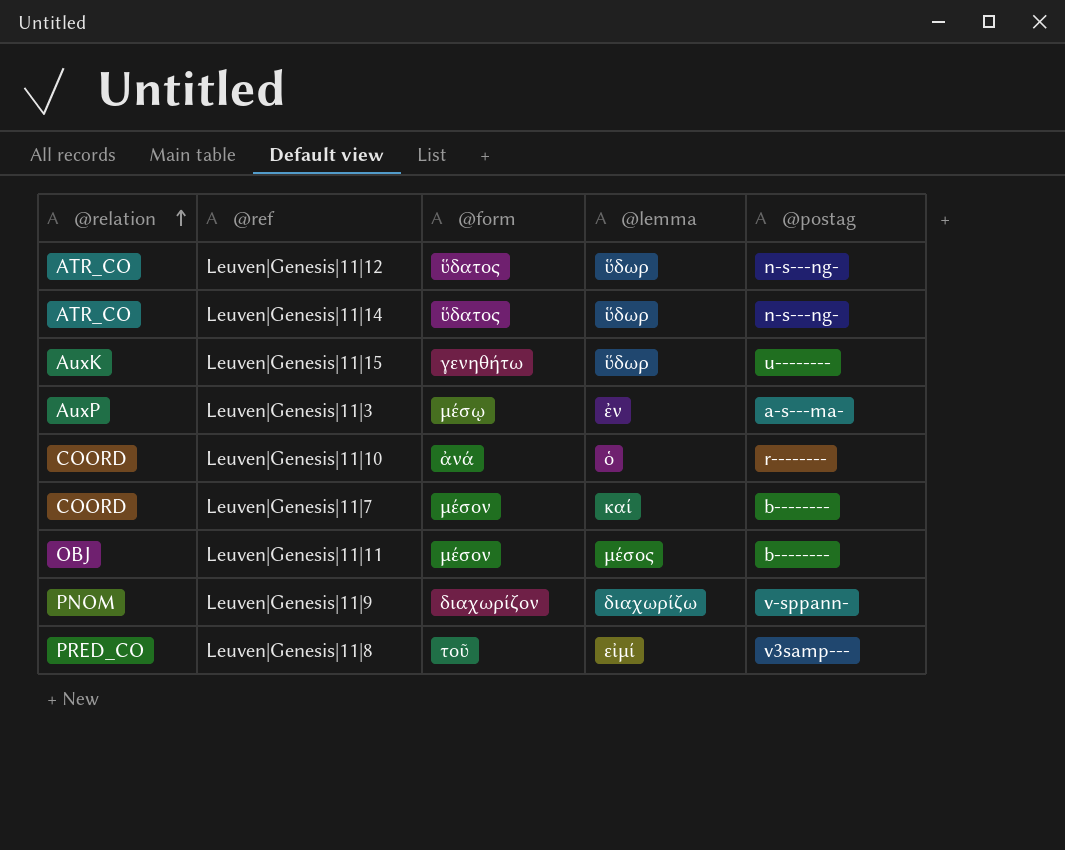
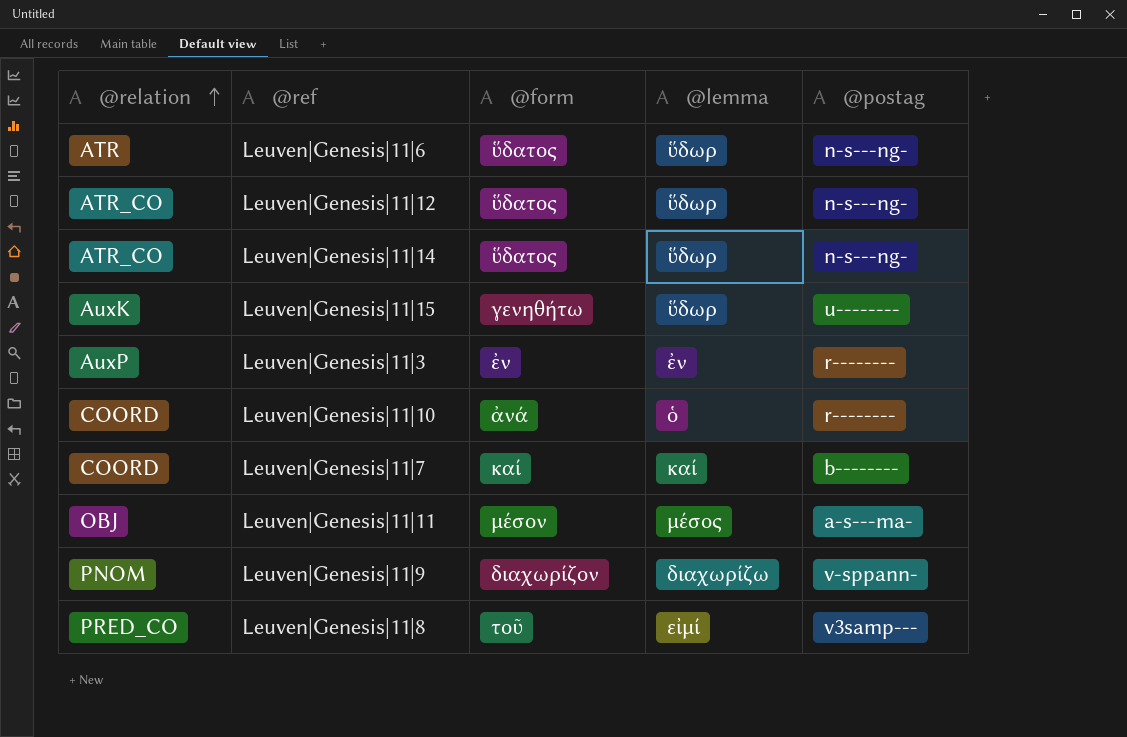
row Leuven|Genesis|11|6: none -> ATR | ὕδατος | ὕδωρ | n-s---ng-
Leuven|Genesis|11|3 | @form: μέσῳ -> ἐν
Leuven|Genesis|11|3 | @postag: a-s---ma- -> r--------
Leuven|Genesis|11|7 | @form: μέσον -> καί
Leuven|Genesis|11|11 | @postag: b-------- -> a-s---ma-

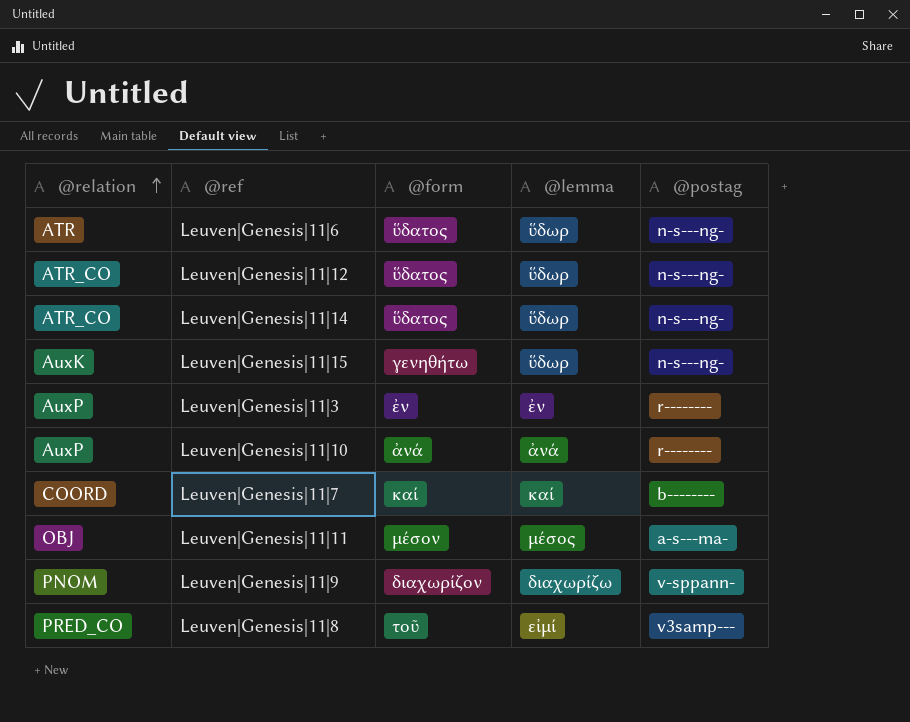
Leuven|Genesis|11|15 | @postag: u-------- -> n-s---ng-
Leuven|Genesis|11|10 | @relation: COORD -> AuxP
Leuven|Genesis|11|10 | @lemma: ὁ -> ἀνά

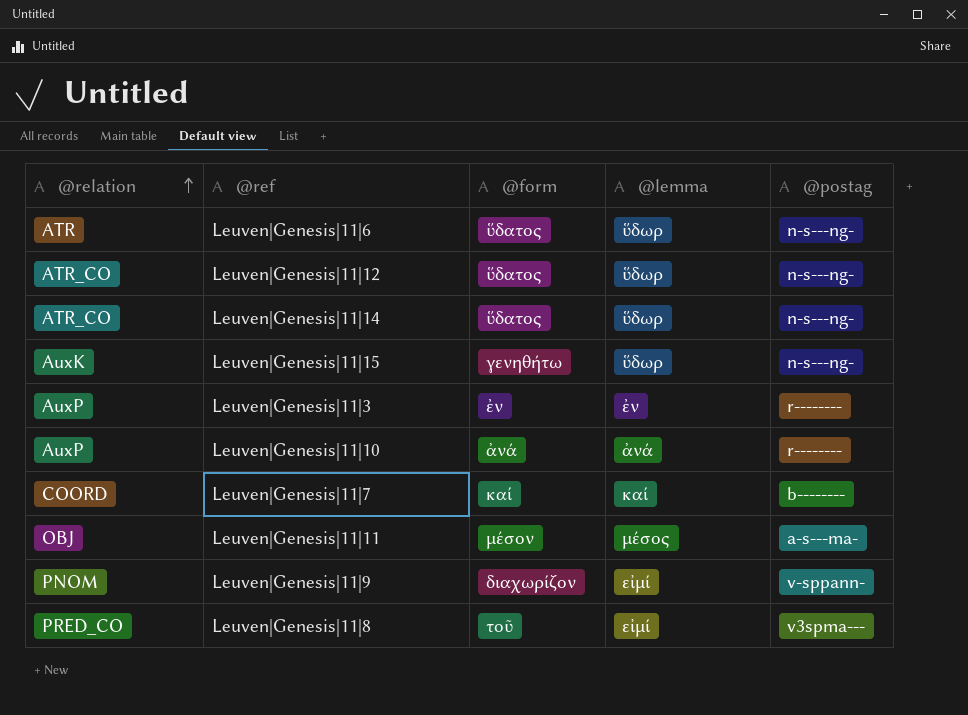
Leuven|Genesis|11|9 | @lemma: διαχωρίζω -> εἰμί
Leuven|Genesis|11|8 | @postag: v3samp--- -> v3spma---

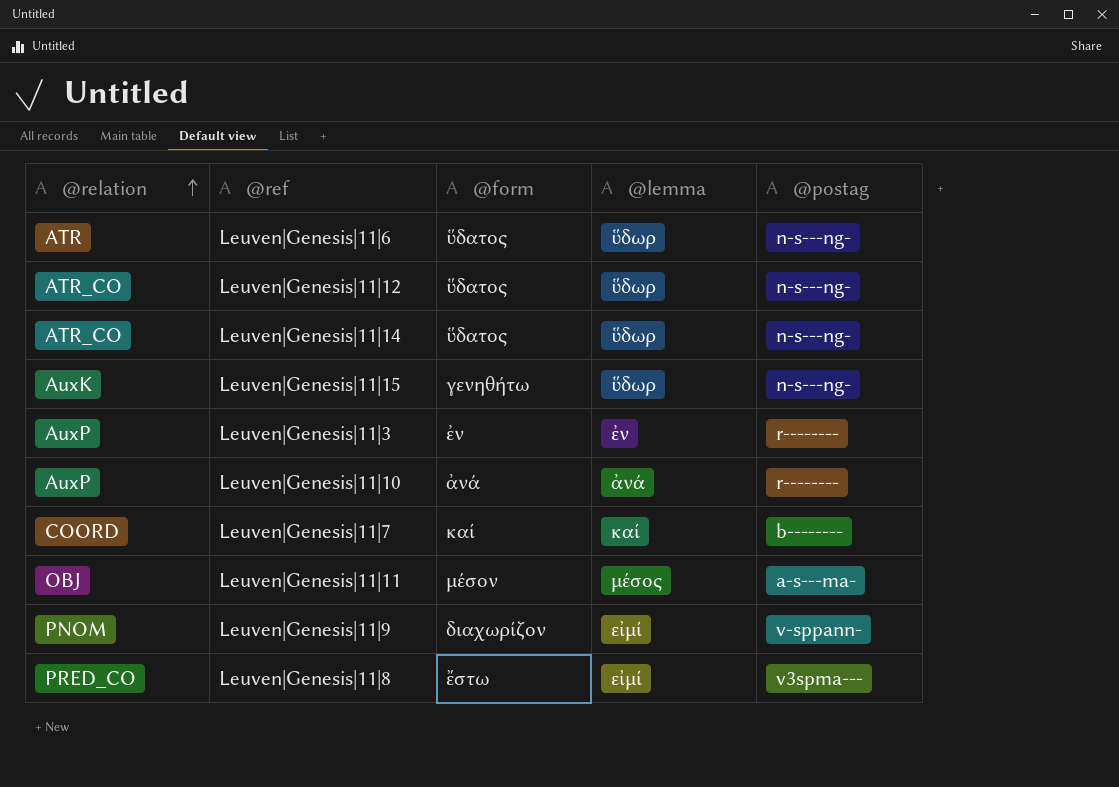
Leuven|Genesis|11|8 | @form: τοῦ -> ἔστω

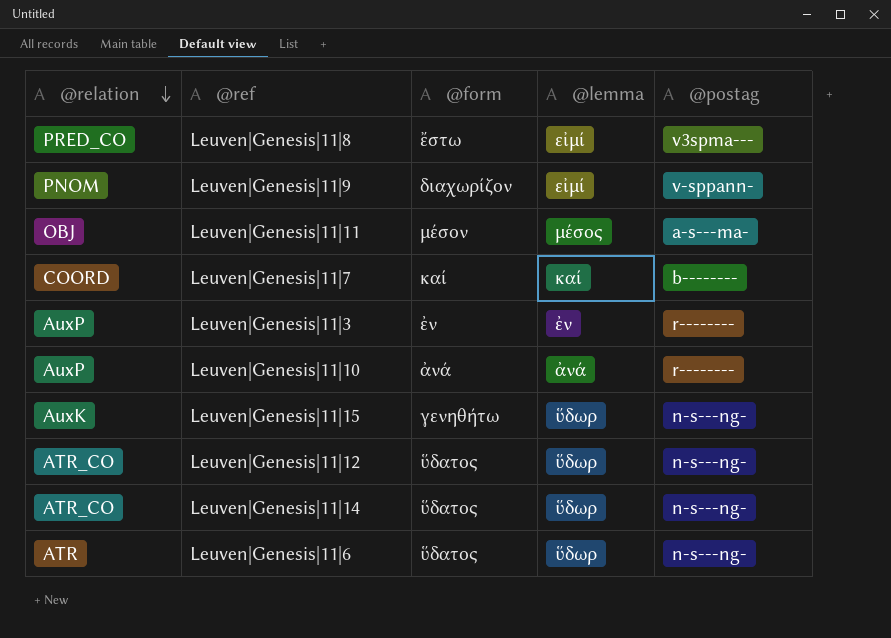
row order: @relation ascending -> @relation descending

